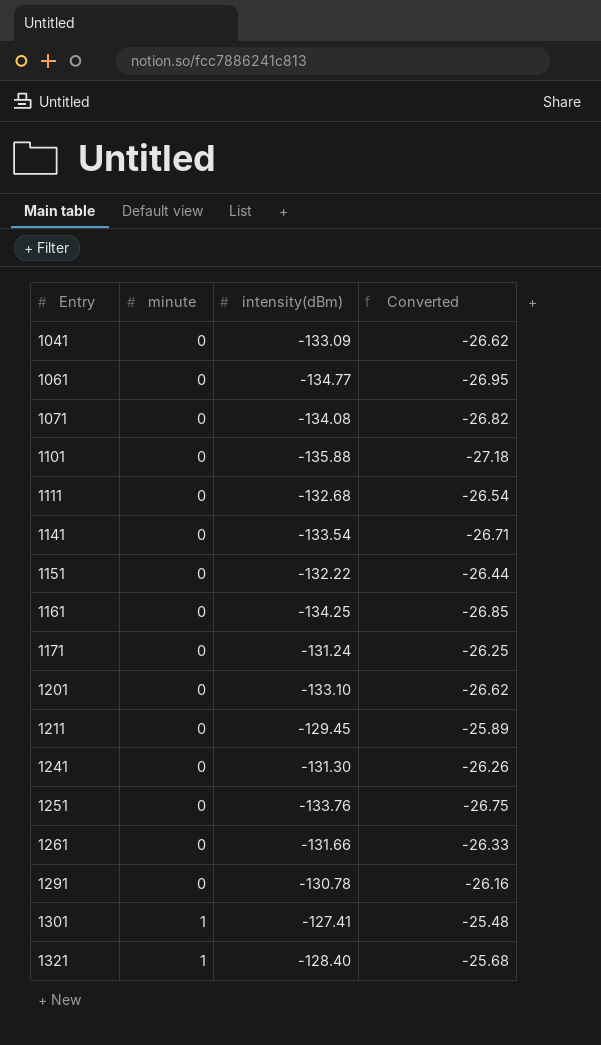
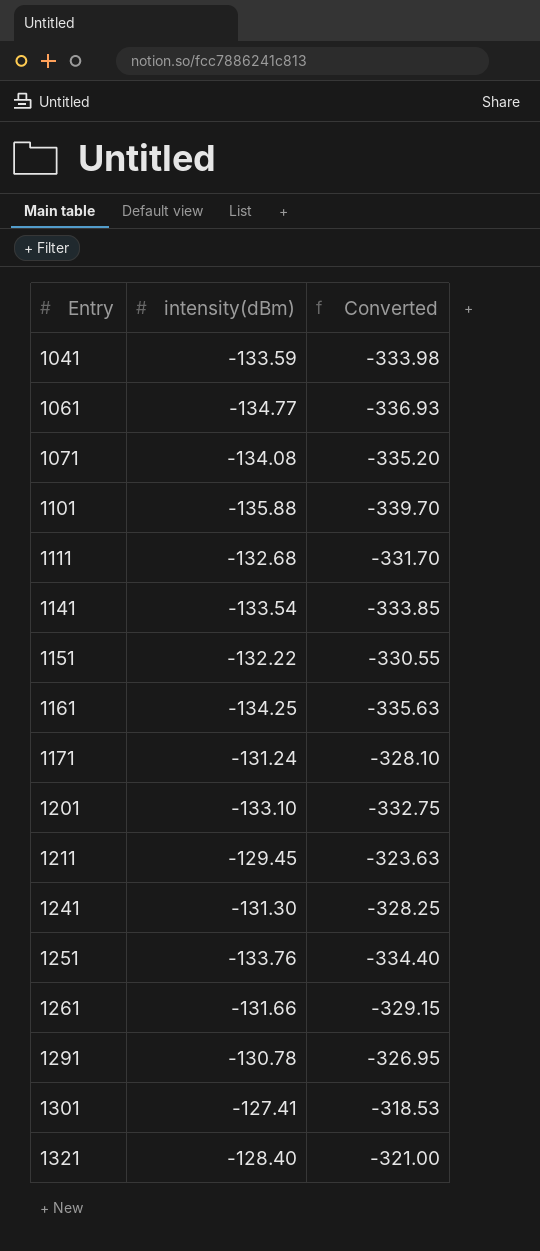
column minute | position: 2 -> none
column Converted | formula: [intensity(dBm)] * 0.2 -> [intensity(dBm)] * 2.5
1041 | intensity(dBm): -133.09 -> -133.59

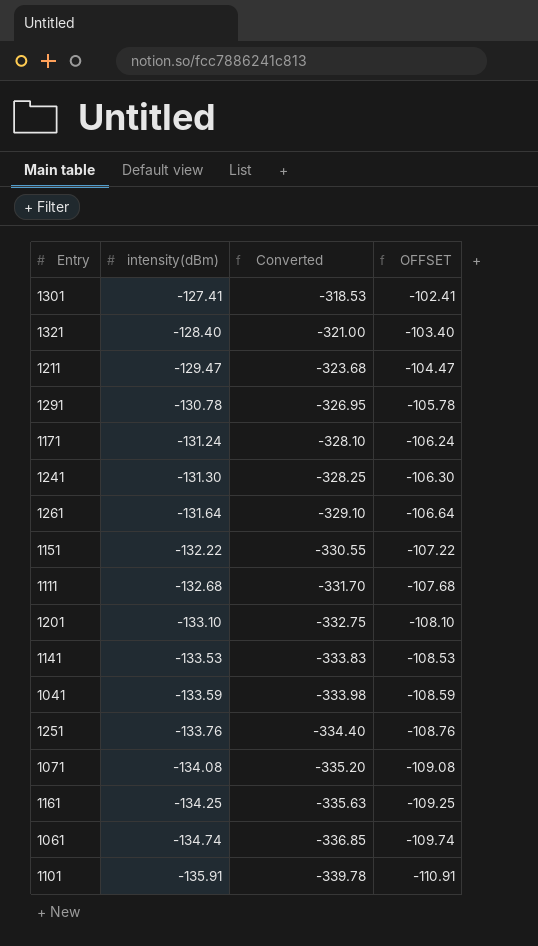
row order: Entry ascending -> intensity(dBm) descending
column OFFSET | formula: none -> [intensity(dBm)] + 25
1211 | intensity(dBm): -129.45 -> -129.47
1211 | Converted: -323.63 -> -323.68
1261 | intensity(dBm): -131.66 -> -131.64
1261 | Converted: -329.15 -> -329.10
1141 | intensity(dBm): -133.54 -> -133.53
1141 | Converted: -333.85 -> -333.83
1061 | intensity(dBm): -134.77 -> -134.74
1061 | Converted: -336.93 -> -336.85
1101 | intensity(dBm): -135.88 -> -135.91
1101 | Converted: -339.70 -> -339.78

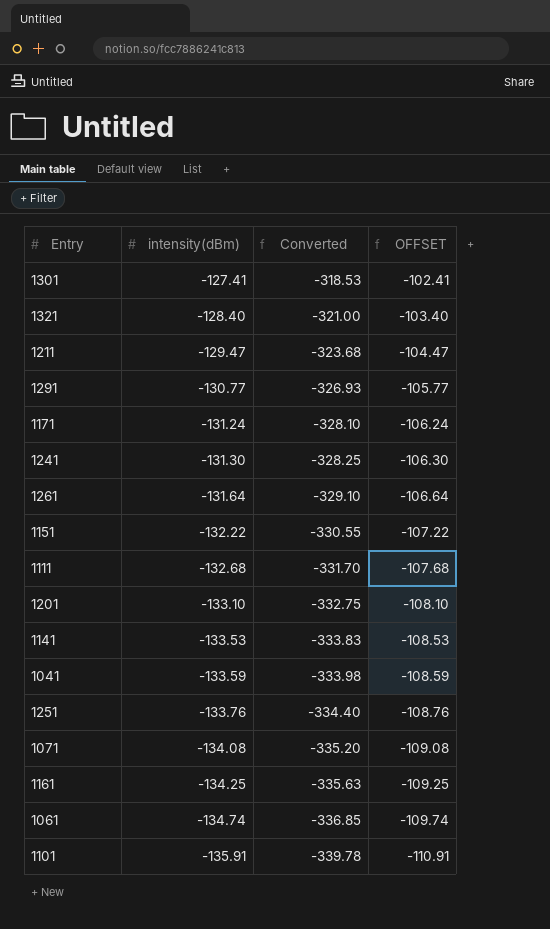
1291 | intensity(dBm): -130.78 -> -130.77
1291 | Converted: -326.95 -> -326.93
1291 | OFFSET: -105.78 -> -105.77

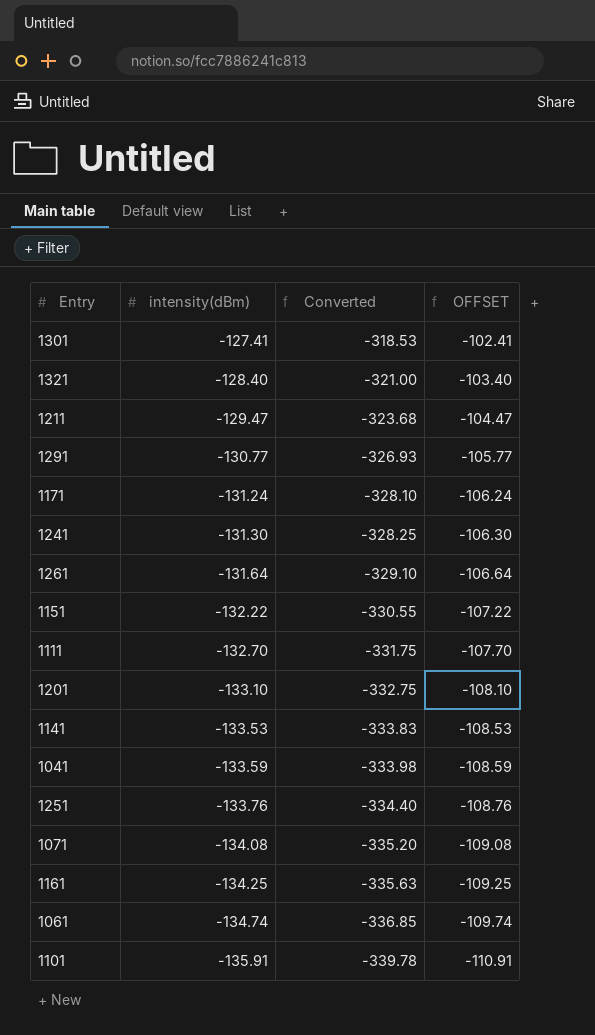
1111 | intensity(dBm): -132.68 -> -132.70
1111 | Converted: -331.70 -> -331.75
1111 | OFFSET: -107.68 -> -107.70

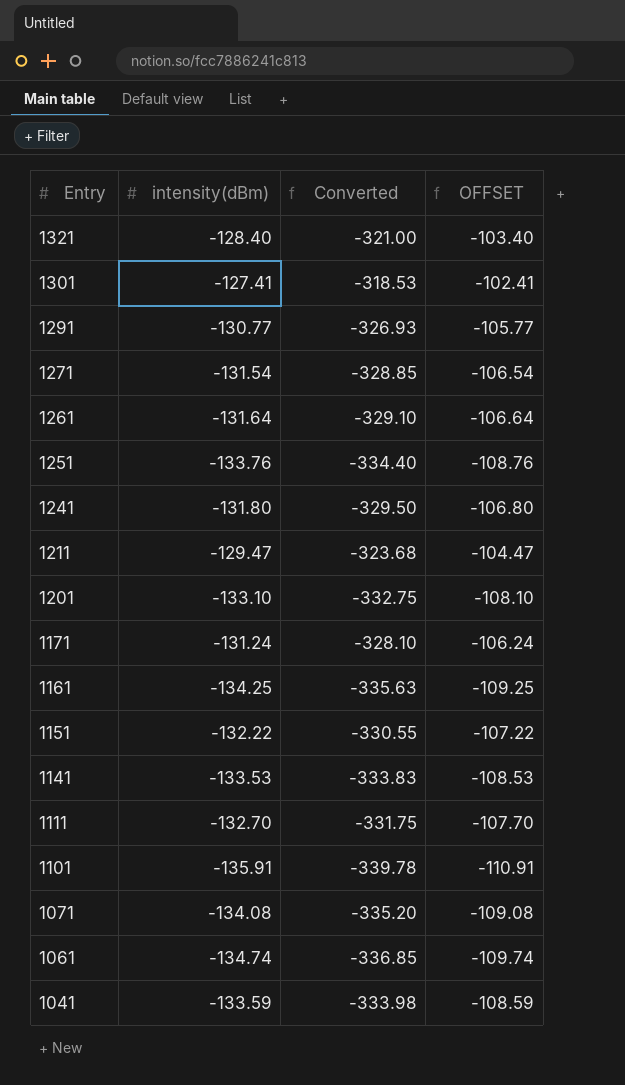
row order: intensity(dBm) descending -> Entry descending
row 1271: none -> -131.54 | -328.85 | -106.54
1241 | intensity(dBm): -131.30 -> -131.80
1241 | Converted: -328.25 -> -329.50
1241 | OFFSET: -106.30 -> -106.80

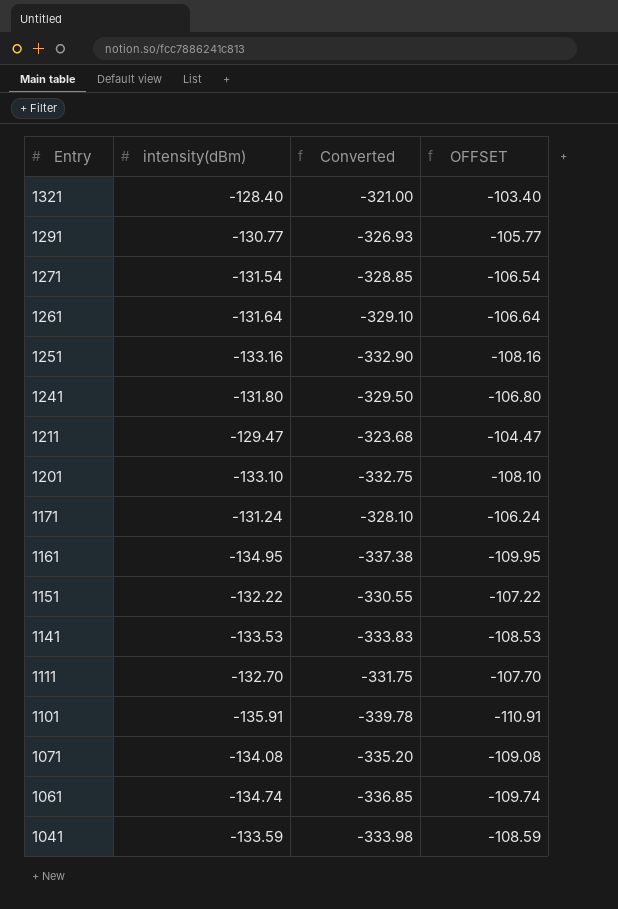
row 1301: -127.41 | -318.53 | -102.41 -> none
1251 | intensity(dBm): -133.76 -> -133.16
1251 | Converted: -334.40 -> -332.90
1251 | OFFSET: -108.76 -> -108.16
1161 | intensity(dBm): -134.25 -> -134.95
1161 | Converted: -335.63 -> -337.38
1161 | OFFSET: -109.25 -> -109.95

